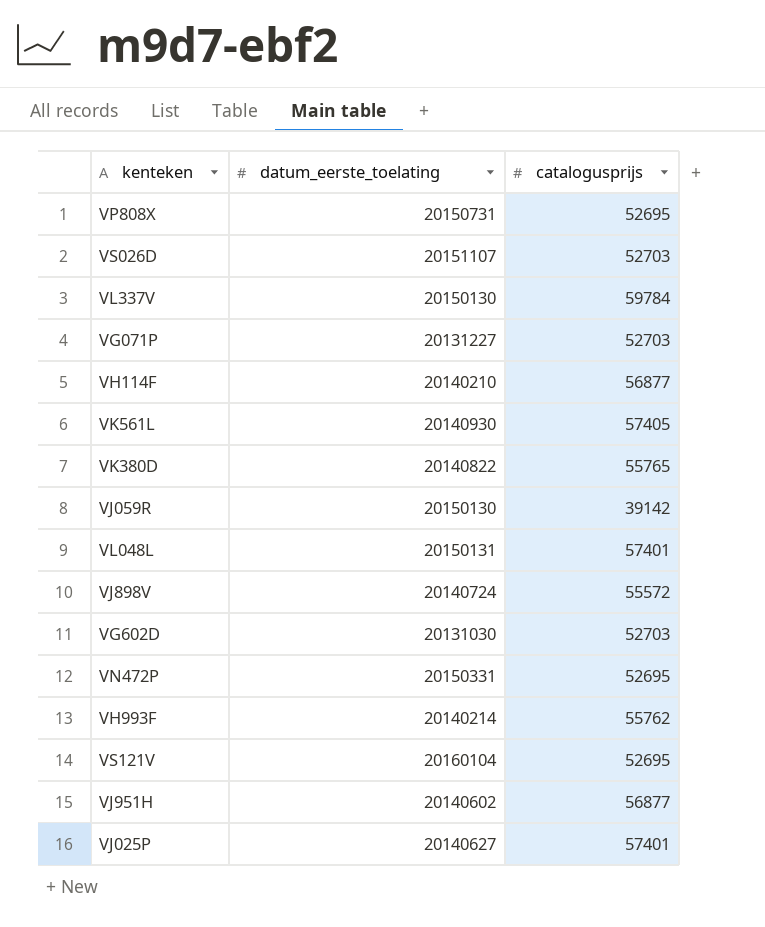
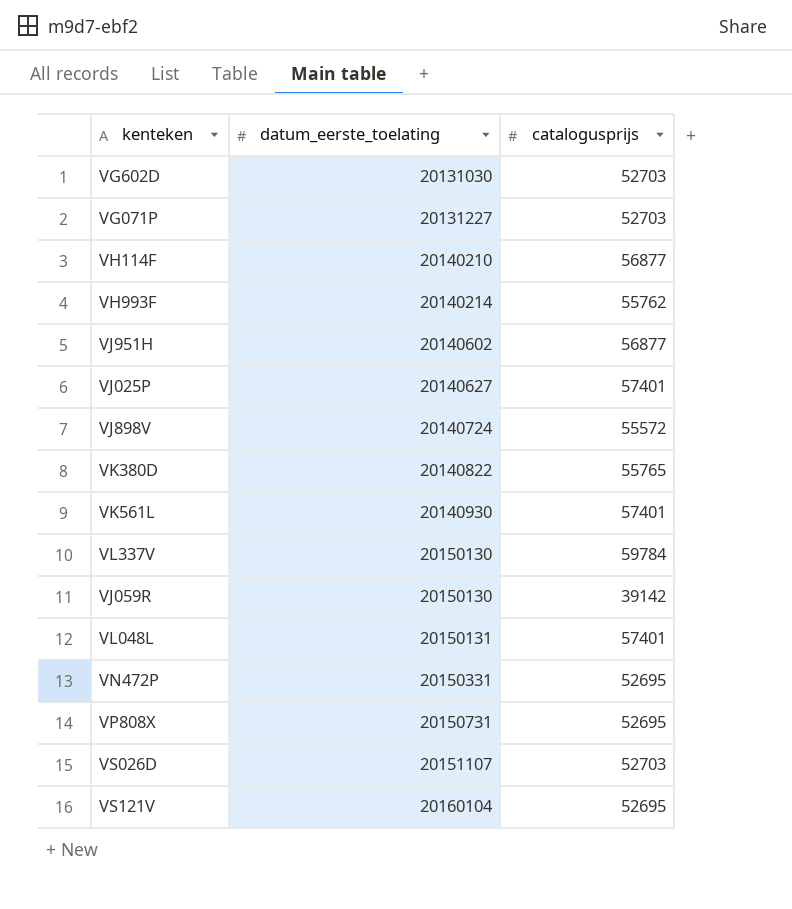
row order: none -> datum_eerste_toelating ascending
VK561L | catalogusprijs: 57405 -> 57401

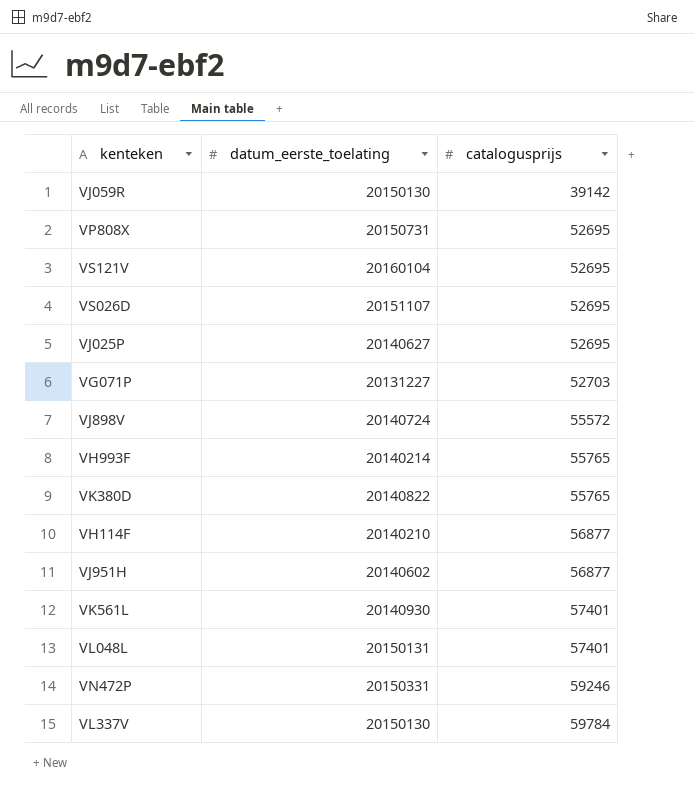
row order: datum_eerste_toelating ascending -> catalogusprijs ascending
row VG602D: 20131030 | 52703 -> none
VS026D | catalogusprijs: 52703 -> 52695
VJ025P | catalogusprijs: 57401 -> 52695
VH993F | catalogusprijs: 55762 -> 55765
VN472P | catalogusprijs: 52695 -> 59246

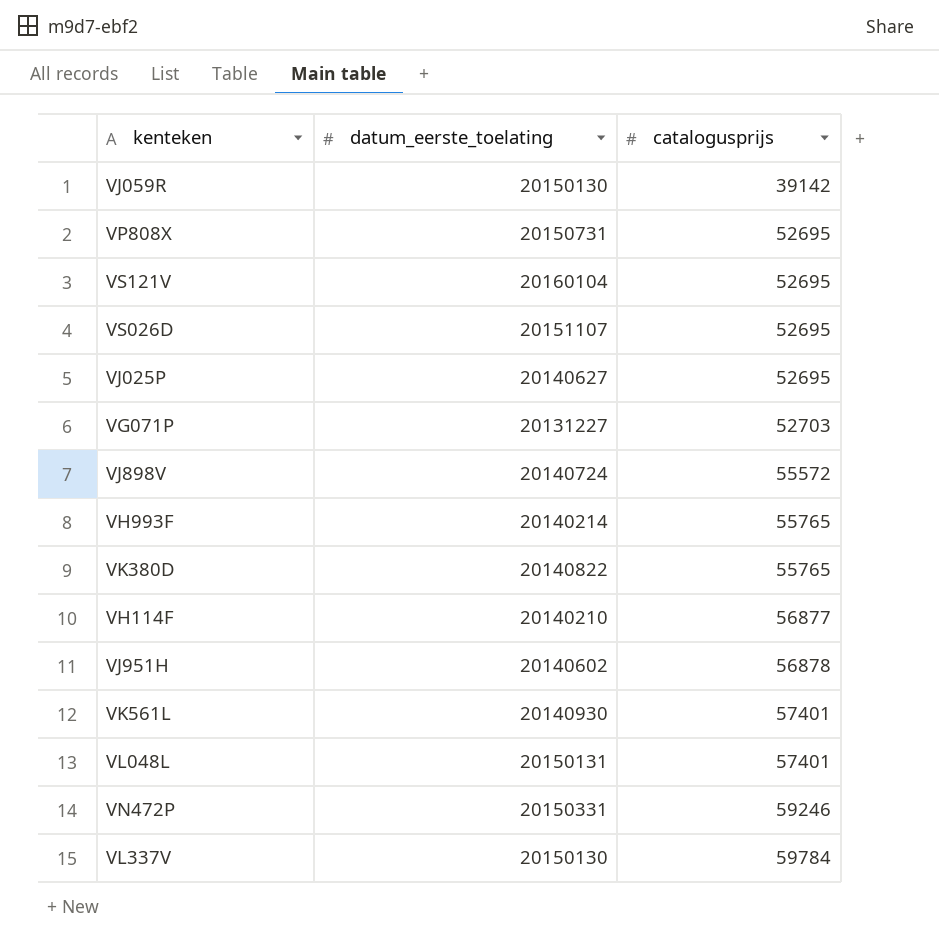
VJ951H | catalogusprijs: 56877 -> 56878

